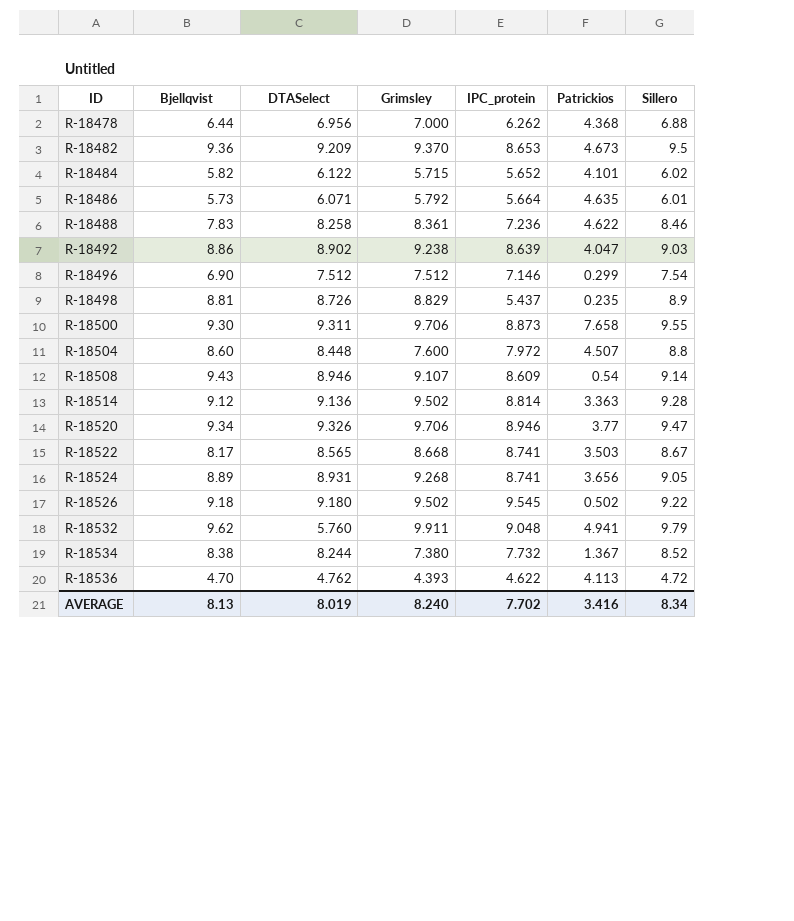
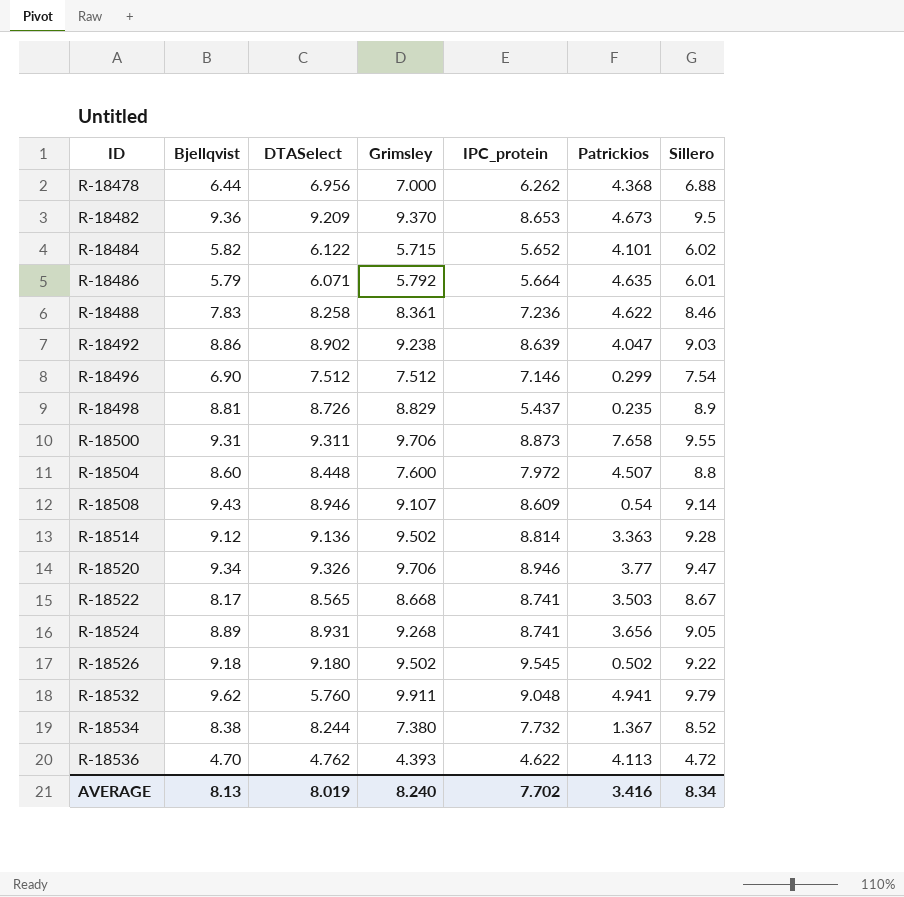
R-18486 | Bjellqvist: 5.73 -> 5.79
R-18500 | Bjellqvist: 9.30 -> 9.31

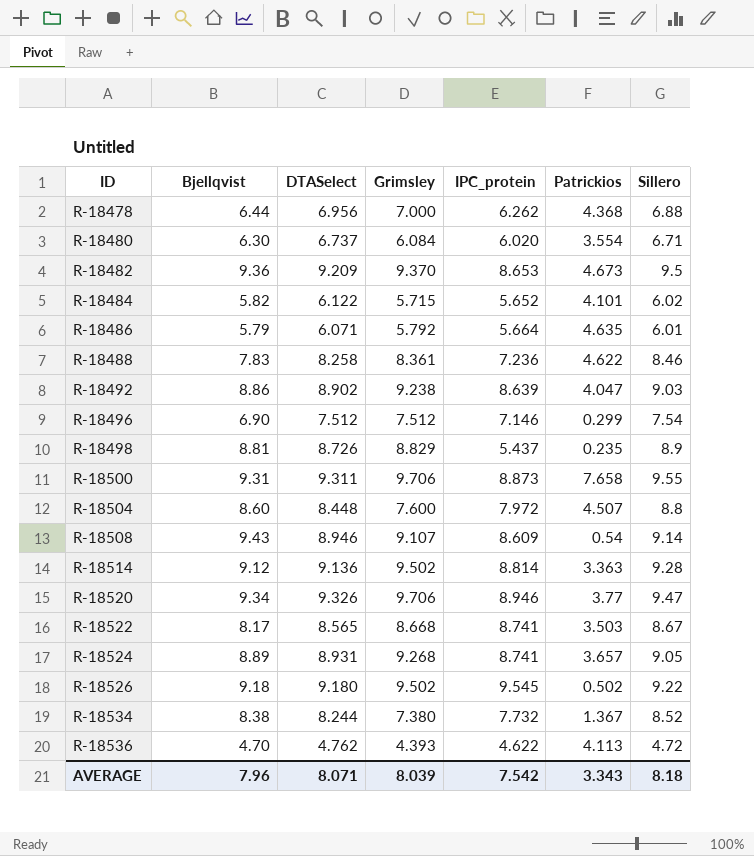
row R-18532: 9.62 | 5.760 | 9.911 | 9.048 | 4.941 | 9.79 -> none
row R-18480: none -> 6.30 | 6.737 | 6.084 | 6.020 | 3.554 | 6.71
R-18524 | Patrickios: 3.656 -> 3.657
AVERAGE | Bjellqvist: 8.13 -> 7.96
AVERAGE | DTASelect: 8.019 -> 8.071
AVERAGE | Grimsley: 8.240 -> 8.039
AVERAGE | IPC_protein: 7.702 -> 7.542
AVERAGE | Patrickios: 3.416 -> 3.343
AVERAGE | Sillero: 8.34 -> 8.18

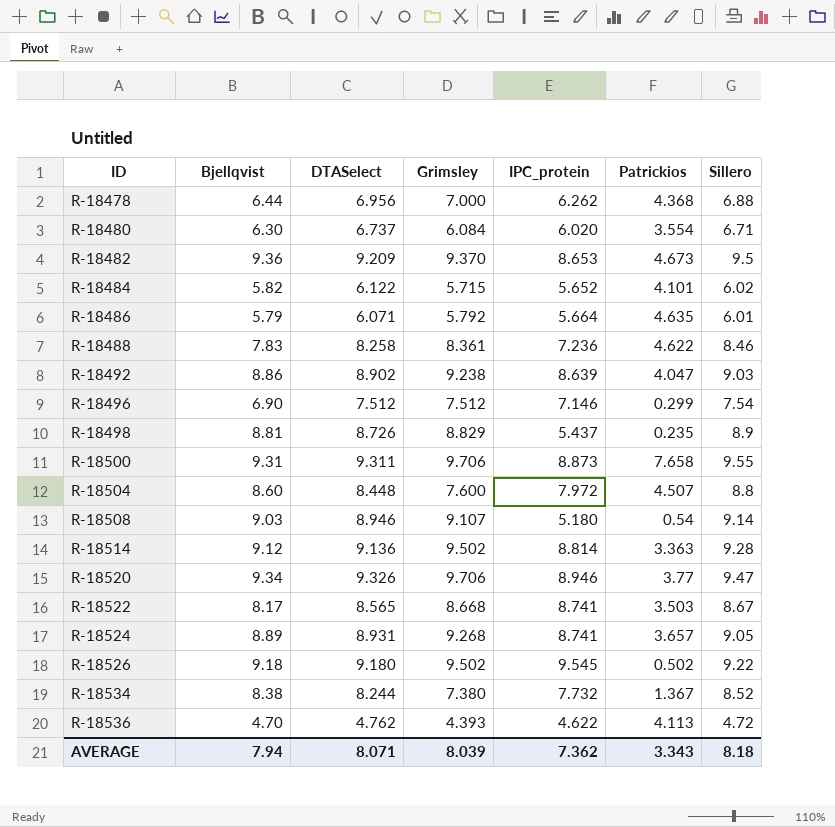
R-18508 | Bjellqvist: 9.43 -> 9.03
R-18508 | IPC_protein: 8.609 -> 5.180
AVERAGE | Bjellqvist: 7.96 -> 7.94
AVERAGE | IPC_protein: 7.542 -> 7.362

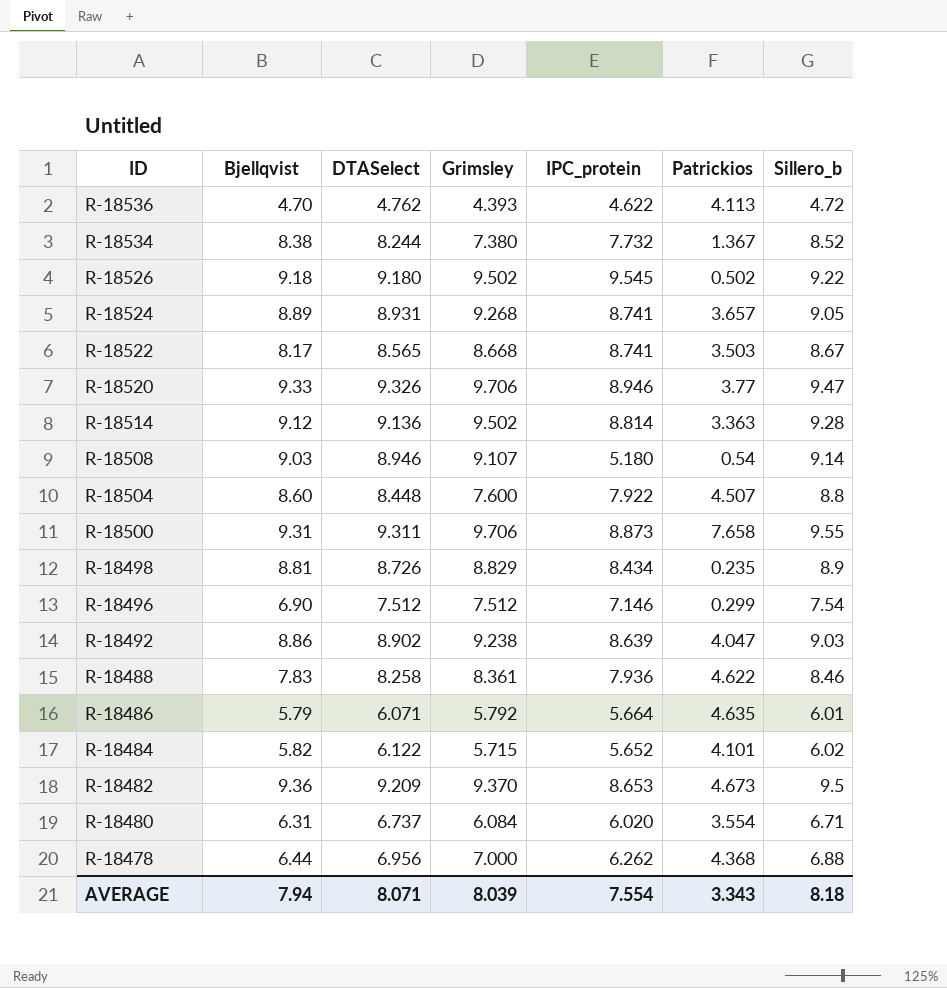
row order: ID ascending -> ID descending
column name: Sillero -> Sillero_b
R-18520 | Bjellqvist: 9.34 -> 9.33
R-18504 | IPC_protein: 7.972 -> 7.922
R-18498 | IPC_protein: 5.437 -> 8.434
R-18488 | IPC_protein: 7.236 -> 7.936
R-18480 | Bjellqvist: 6.30 -> 6.31
AVERAGE | IPC_protein: 7.362 -> 7.554

